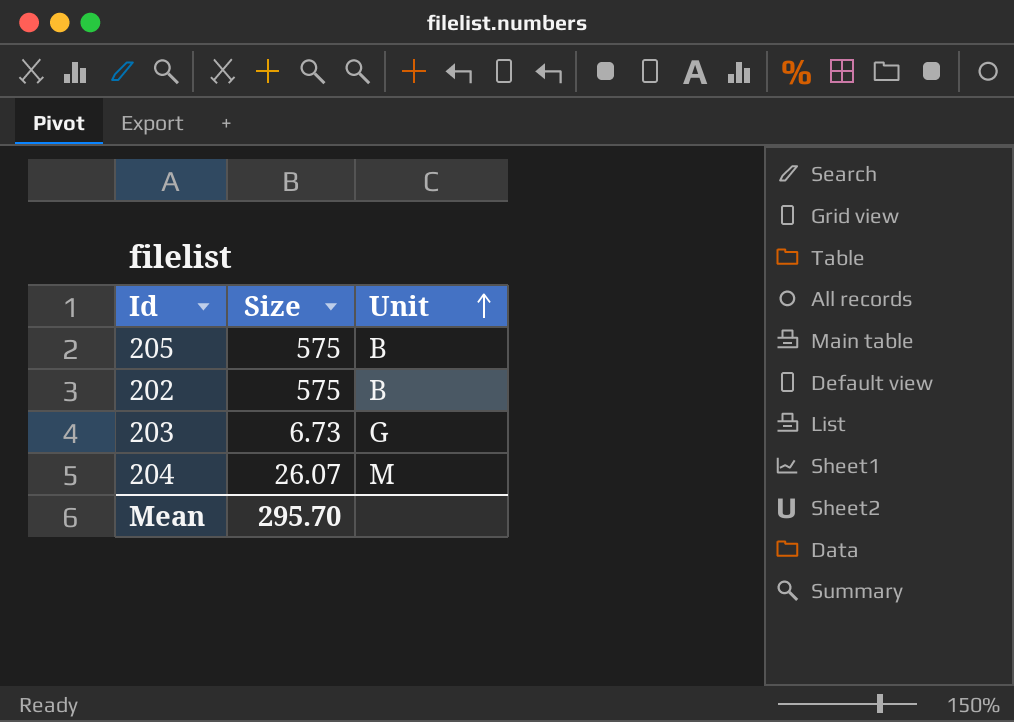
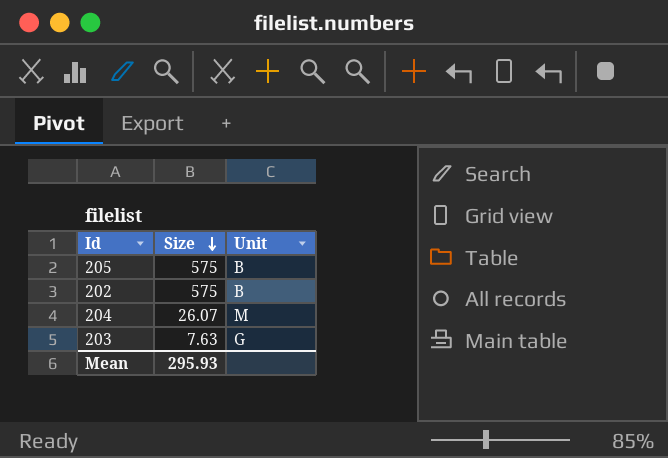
row order: Unit ascending -> Size descending
203 | Size: 6.73 -> 7.63
Mean | Size: 295.70 -> 295.93

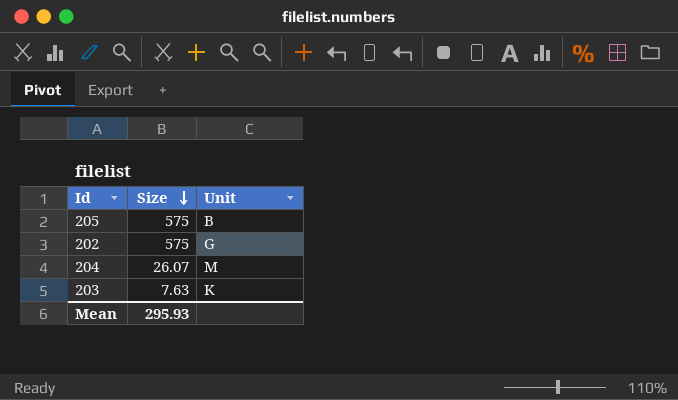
202 | Unit: B -> G
203 | Unit: G -> K

